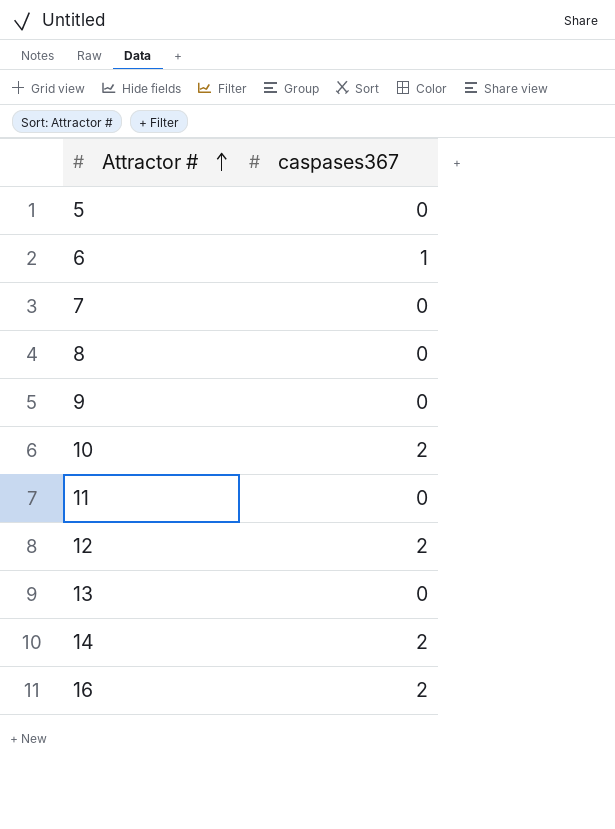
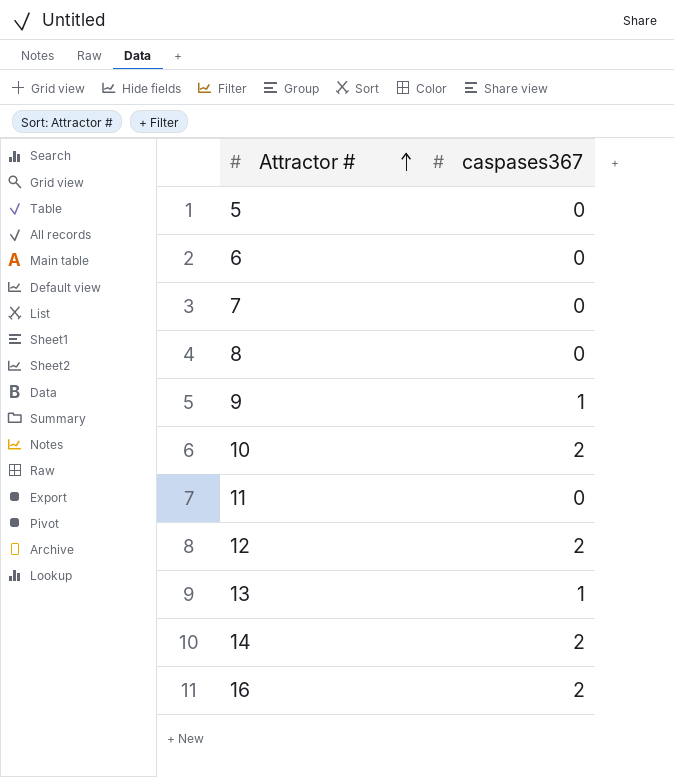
6 | caspases367: 1 -> 0
9 | caspases367: 0 -> 1
13 | caspases367: 0 -> 1

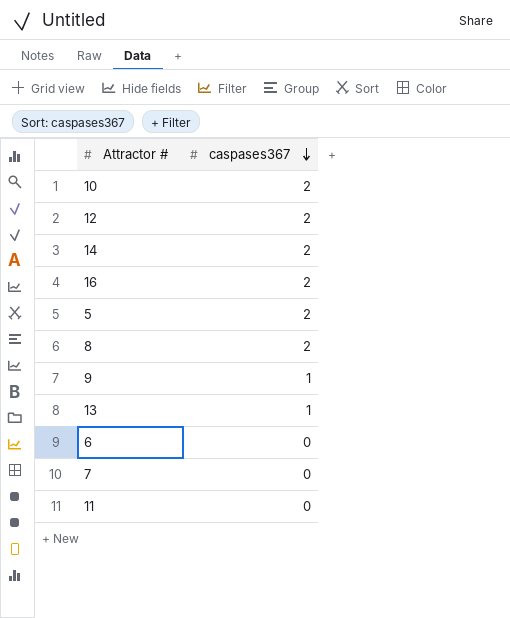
row order: Attractor # ascending -> caspases367 descending
5 | caspases367: 0 -> 2
8 | caspases367: 0 -> 2

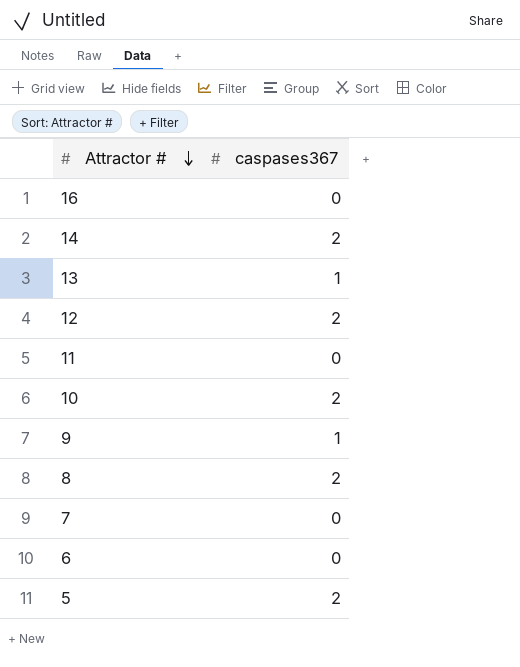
row order: caspases367 descending -> Attractor # descending
16 | caspases367: 2 -> 0

